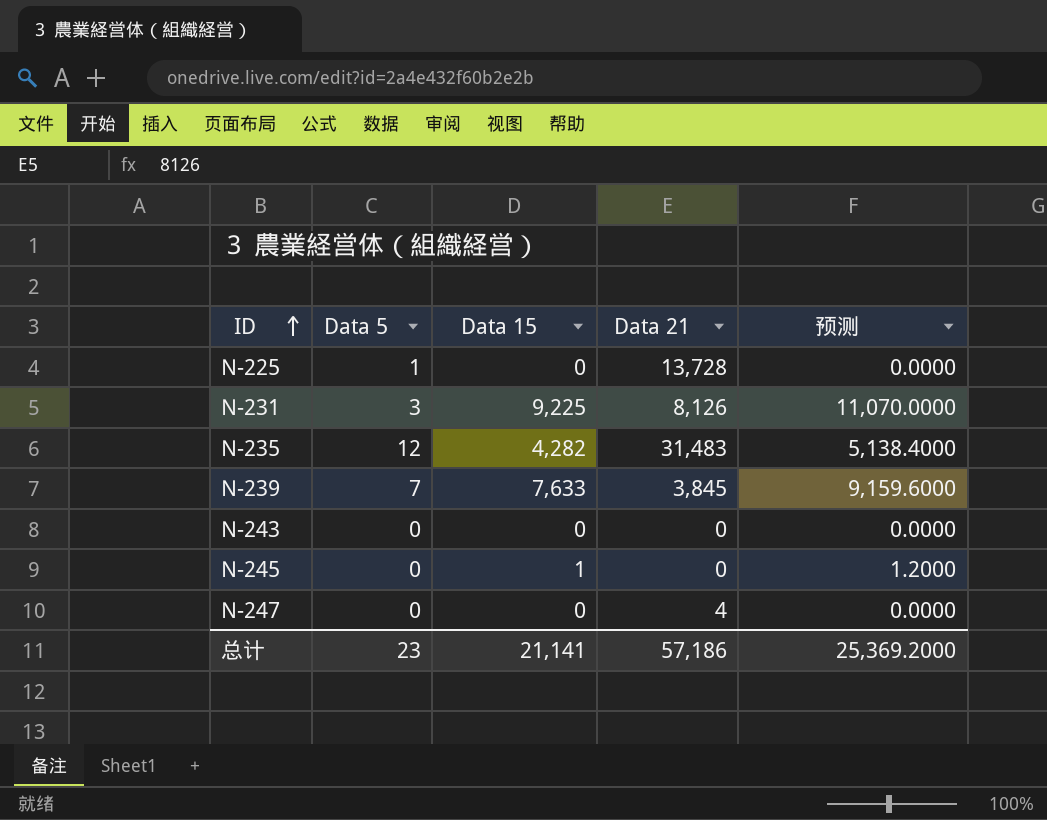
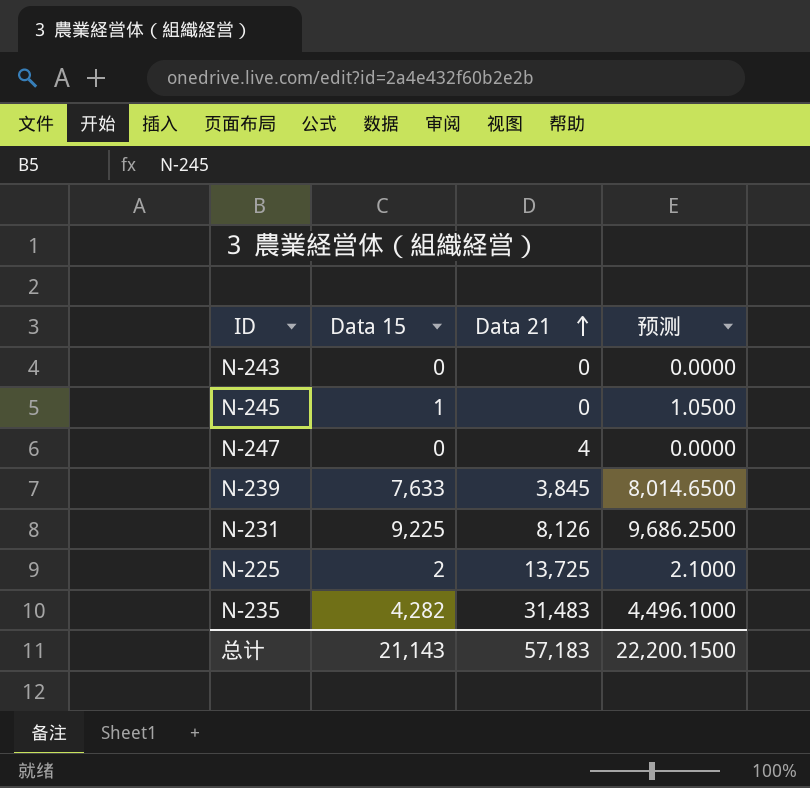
row order: ID ascending -> Data 21 ascending
column Data 5 | position: 2 -> none
column 预测 | formula: [Data 15] * 1.2 -> [Data 15] * 1.05
N-225 | Data 15: 0 -> 2
N-225 | Data 21: 13,728 -> 13,725
总计 | Data 15: 21,141 -> 21,143
总计 | Data 21: 57,186 -> 57,183
总计 | 预测: 25,369.2000 -> 22,200.1500

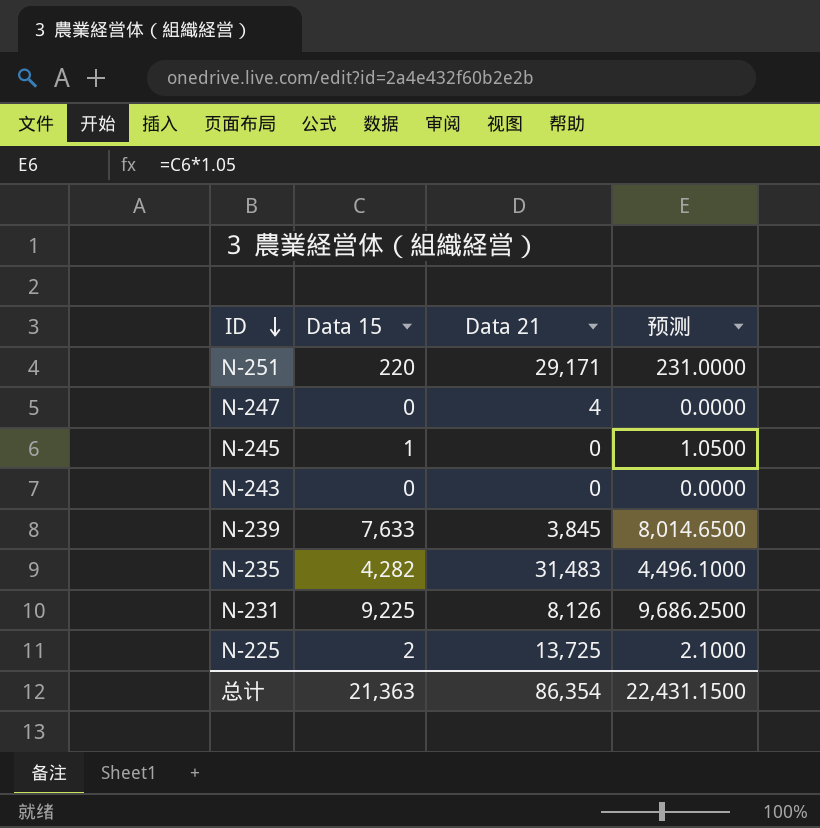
row order: Data 21 ascending -> ID descending
row N-251: none -> 220 | 29,171 | 231.0000
总计 | Data 15: 21,143 -> 21,363
总计 | Data 21: 57,183 -> 86,354
总计 | 预测: 22,200.1500 -> 22,431.1500

